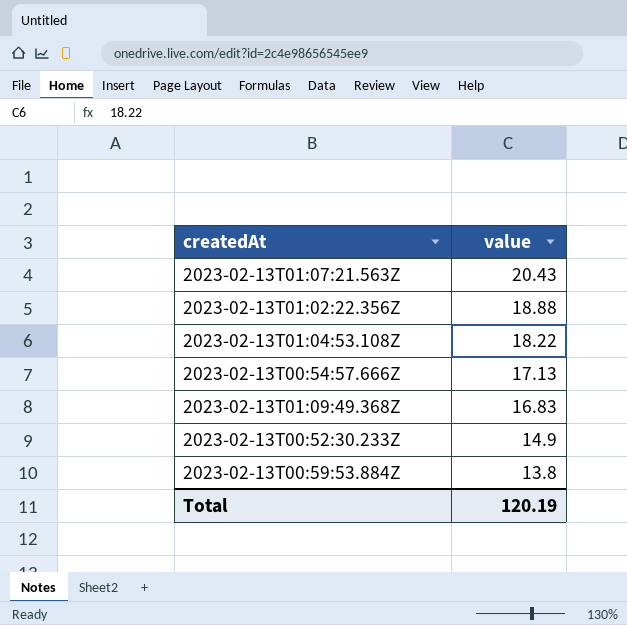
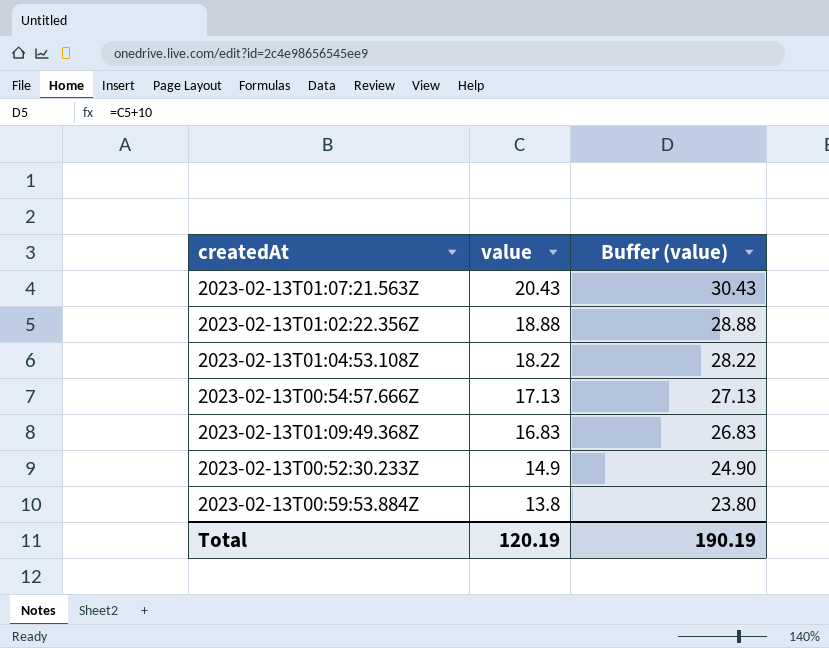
column Buffer (value) | formula: none -> [value] + 10

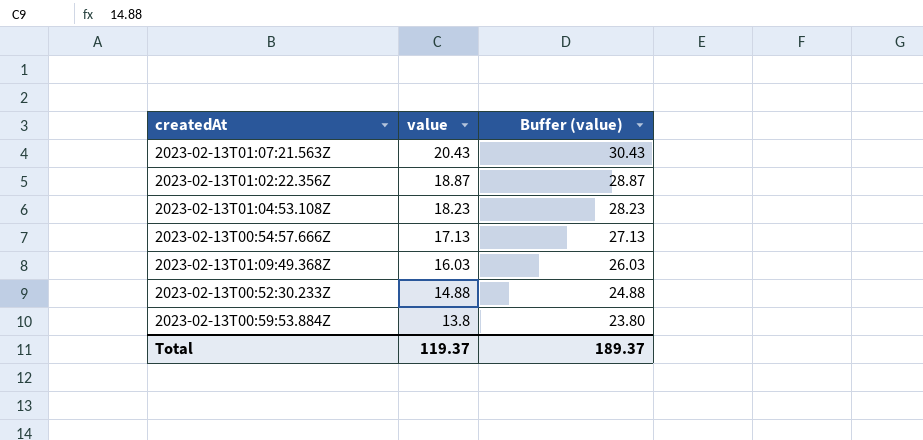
2023-02-13T01:02:22.356Z | value: 18.88 -> 18.87
2023-02-13T01:02:22.356Z | Buffer (value): 28.88 -> 28.87
2023-02-13T01:04:53.108Z | value: 18.22 -> 18.23
2023-02-13T01:04:53.108Z | Buffer (value): 28.22 -> 28.23
2023-02-13T01:09:49.368Z | value: 16.83 -> 16.03
2023-02-13T01:09:49.368Z | Buffer (value): 26.83 -> 26.03
2023-02-13T00:52:30.233Z | value: 14.9 -> 14.88
2023-02-13T00:52:30.233Z | Buffer (value): 24.90 -> 24.88
Total | value: 120.19 -> 119.37
Total | Buffer (value): 190.19 -> 189.37

